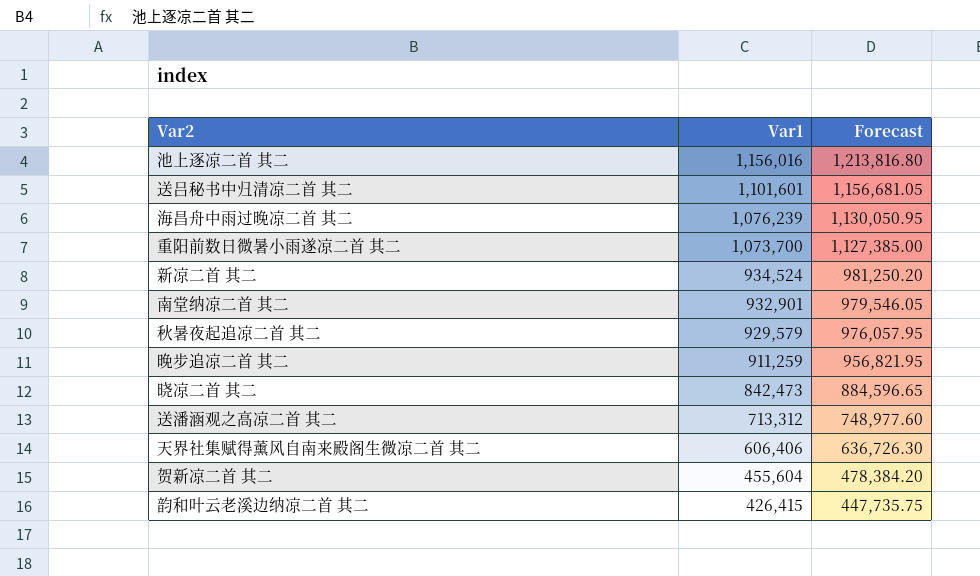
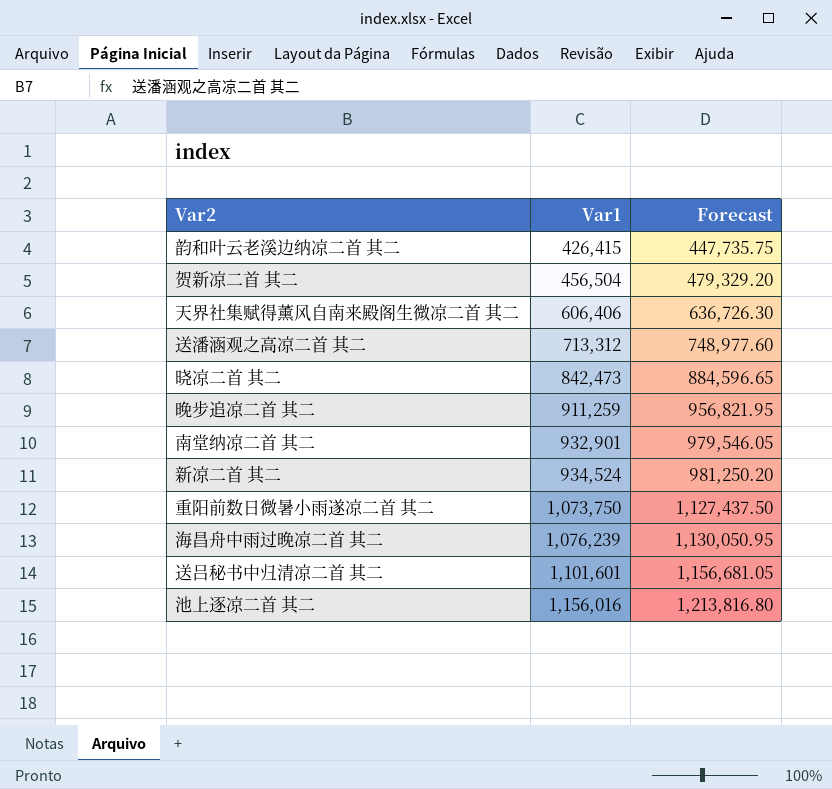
row order: Var1 descending -> Var1 ascending
row 秋暑夜起追凉二首 其二: 929,579 | 976,057.95 -> none
贺新凉二首 其二 | Var1: 455,604 -> 456,504
贺新凉二首 其二 | Forecast: 478,384.20 -> 479,329.20
重阳前数日微暑小雨遂凉二首 其二 | Var1: 1,073,700 -> 1,073,750
重阳前数日微暑小雨遂凉二首 其二 | Forecast: 1,127,385.00 -> 1,127,437.50

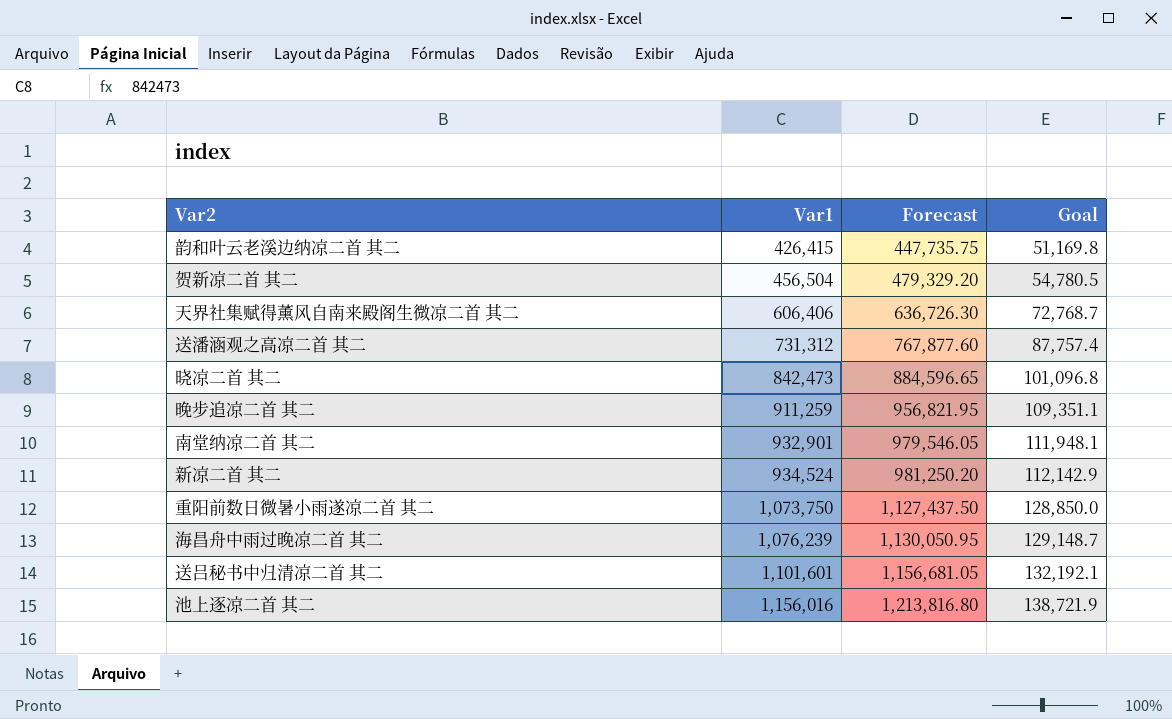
column Goal | formula: none -> [Var1] * 0.12
送潘涵观之高凉二首 其二 | Var1: 713,312 -> 731,312
送潘涵观之高凉二首 其二 | Forecast: 748,977.60 -> 767,877.60

